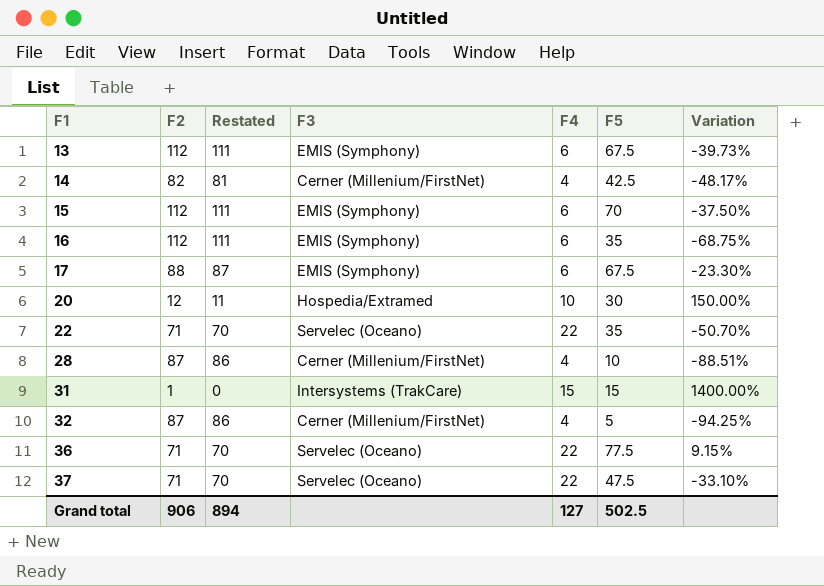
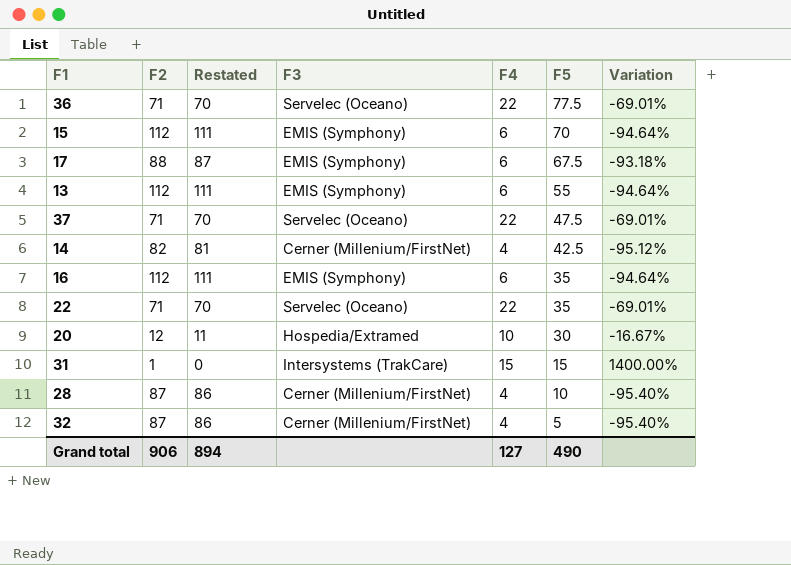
row order: F1 ascending -> F5 descending
column Variation | formula: ([F5] - [F2]) / [F2] -> ([F4] - [F2]) / [F2]
13 | F5: 67.5 -> 55
Grand total | F5: 502.5 -> 490

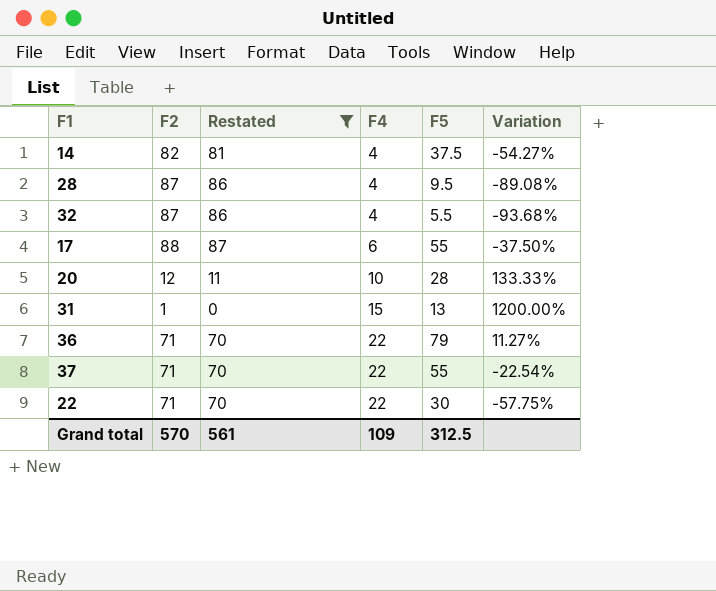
filter: none -> Restated != 111
row order: F5 descending -> F4 ascending
column F3 | position: 4 -> none
column Variation | formula: ([F4] - [F2]) / [F2] -> ([F5] - [F2]) / [F2]
14 | F5: 42.5 -> 37.5
28 | F5: 10 -> 9.5
32 | F5: 5 -> 5.5
17 | F5: 67.5 -> 55
20 | F5: 30 -> 28
31 | F5: 15 -> 13
36 | F5: 77.5 -> 79
37 | F5: 47.5 -> 55
22 | F5: 35 -> 30
Grand total | F2: 906 -> 570
Grand total | Restated: 894 -> 561
Grand total | F4: 127 -> 109
Grand total | F5: 490 -> 312.5

